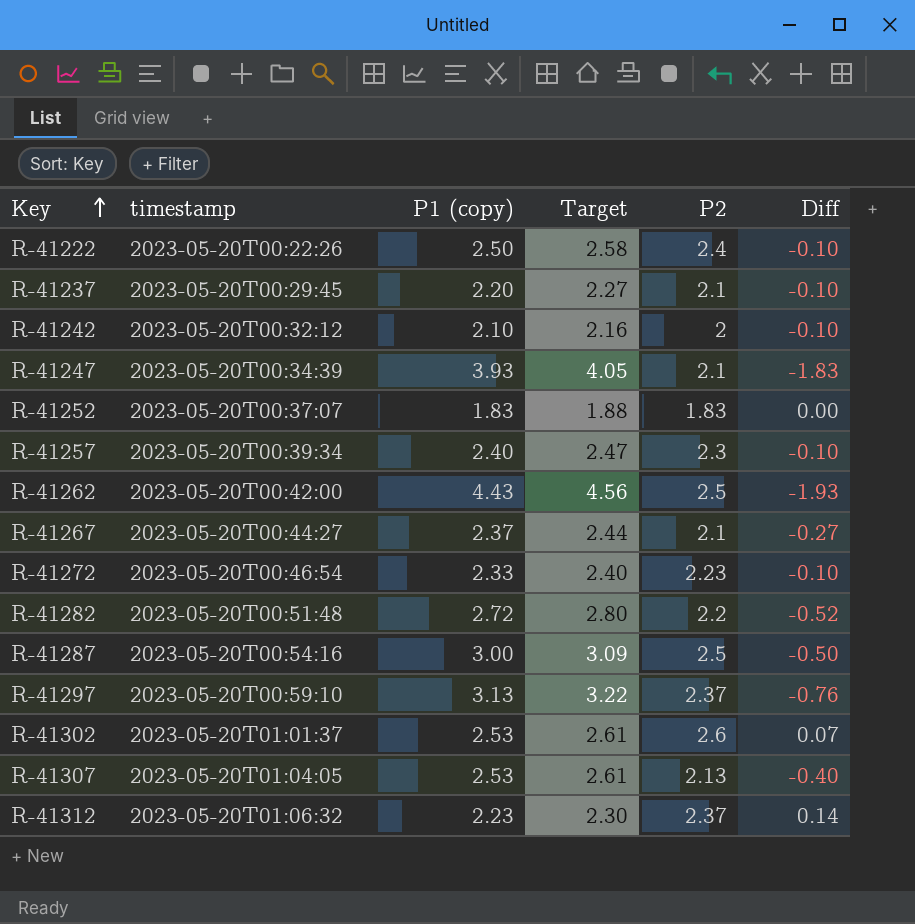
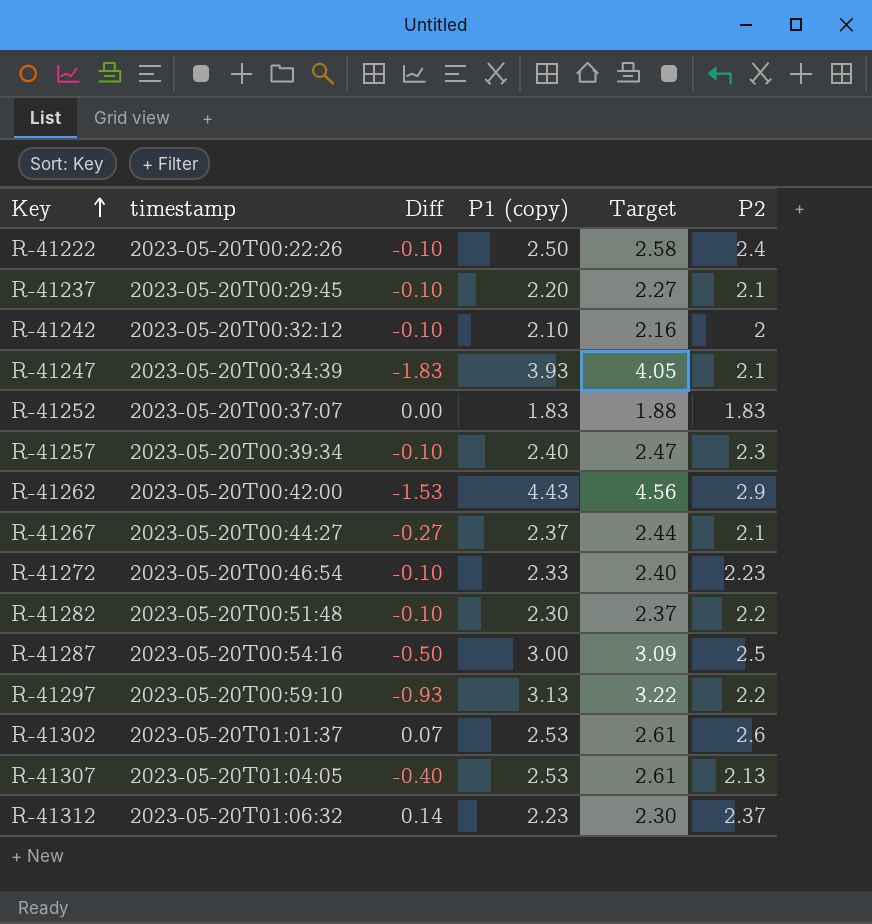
column Diff | position: 6 -> 3
R-41262 | Diff: -1.93 -> -1.53
R-41262 | P2: 2.5 -> 2.9
R-41282 | Diff: -0.52 -> -0.10
R-41282 | P1 (copy): 2.72 -> 2.30
R-41282 | Target: 2.80 -> 2.37
R-41297 | Diff: -0.76 -> -0.93
R-41297 | P2: 2.37 -> 2.2

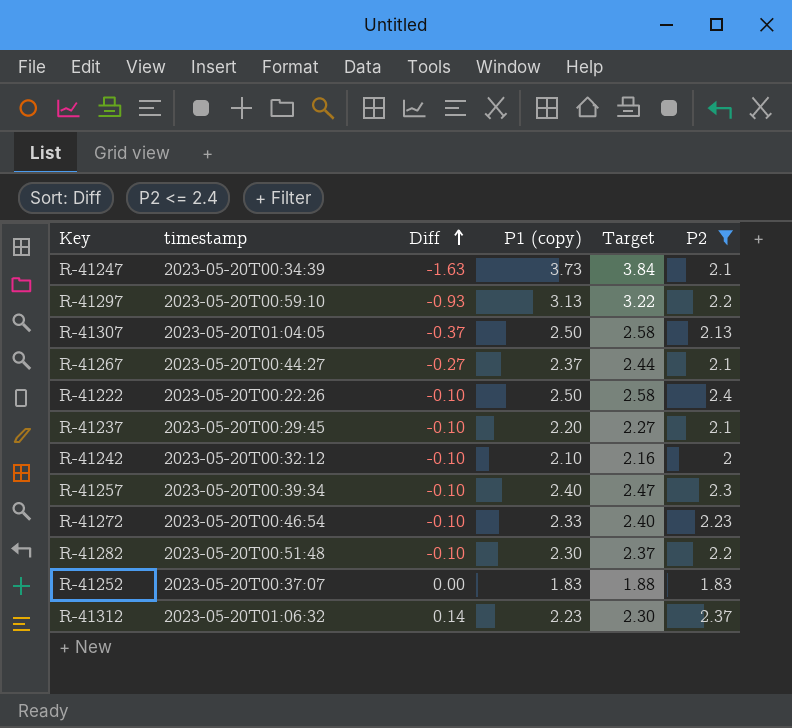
filter: none -> P2 <= 2.4
row order: Key ascending -> Diff ascending
R-41247 | Diff: -1.83 -> -1.63
R-41247 | P1 (copy): 3.93 -> 3.73
R-41247 | Target: 4.05 -> 3.84
R-41307 | Diff: -0.40 -> -0.37
R-41307 | P1 (copy): 2.53 -> 2.50
R-41307 | Target: 2.61 -> 2.58

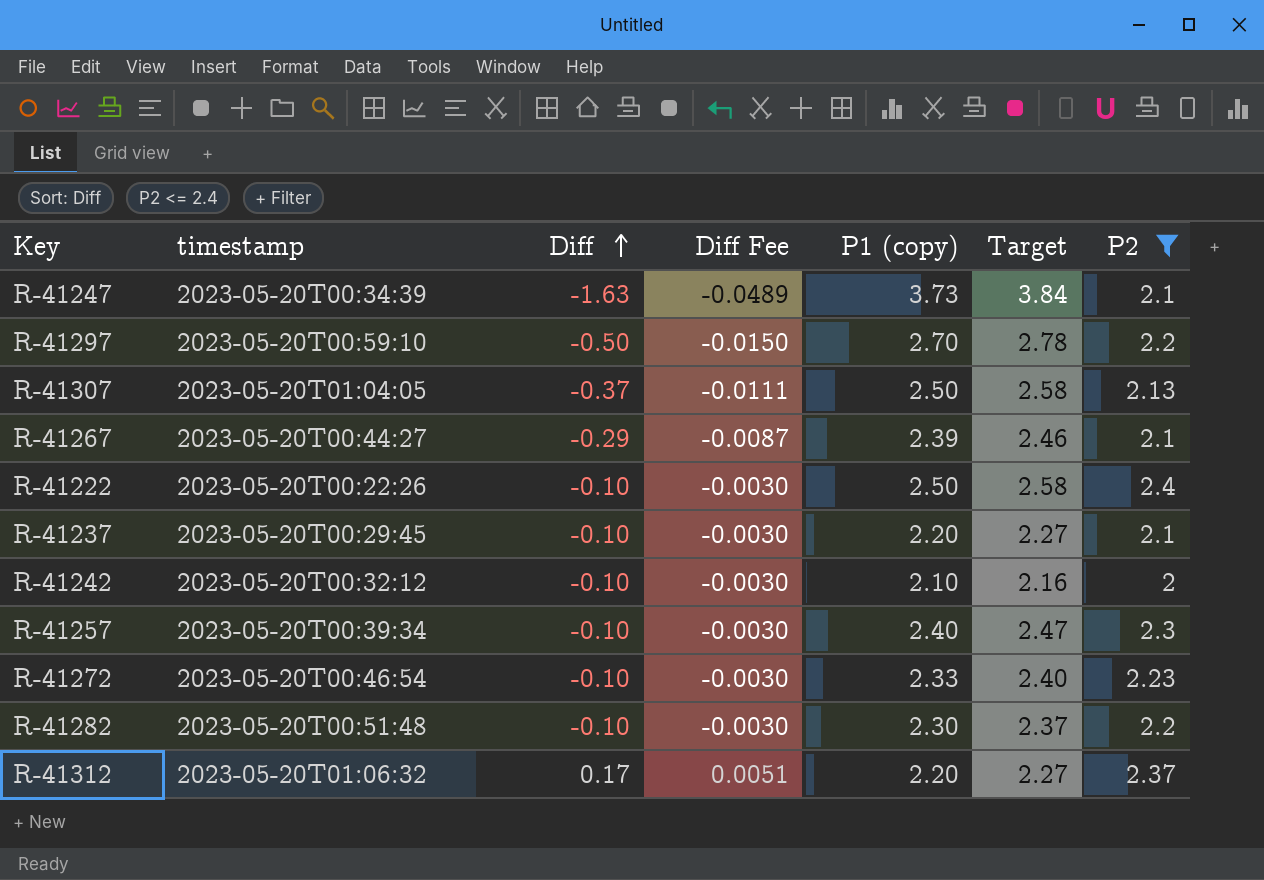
column Diff Fee | formula: none -> [Diff] * 0.03
row R-41252: 2023-05-20T00:37:07 | 0.00 | 1.83 | 1.88 | 1.83 -> none
R-41297 | Diff: -0.93 -> -0.50
R-41297 | P1 (copy): 3.13 -> 2.70
R-41297 | Target: 3.22 -> 2.78
R-41267 | Diff: -0.27 -> -0.29
R-41267 | P1 (copy): 2.37 -> 2.39
R-41267 | Target: 2.44 -> 2.46
R-41312 | Diff: 0.14 -> 0.17
R-41312 | P1 (copy): 2.23 -> 2.20
R-41312 | Target: 2.30 -> 2.27

